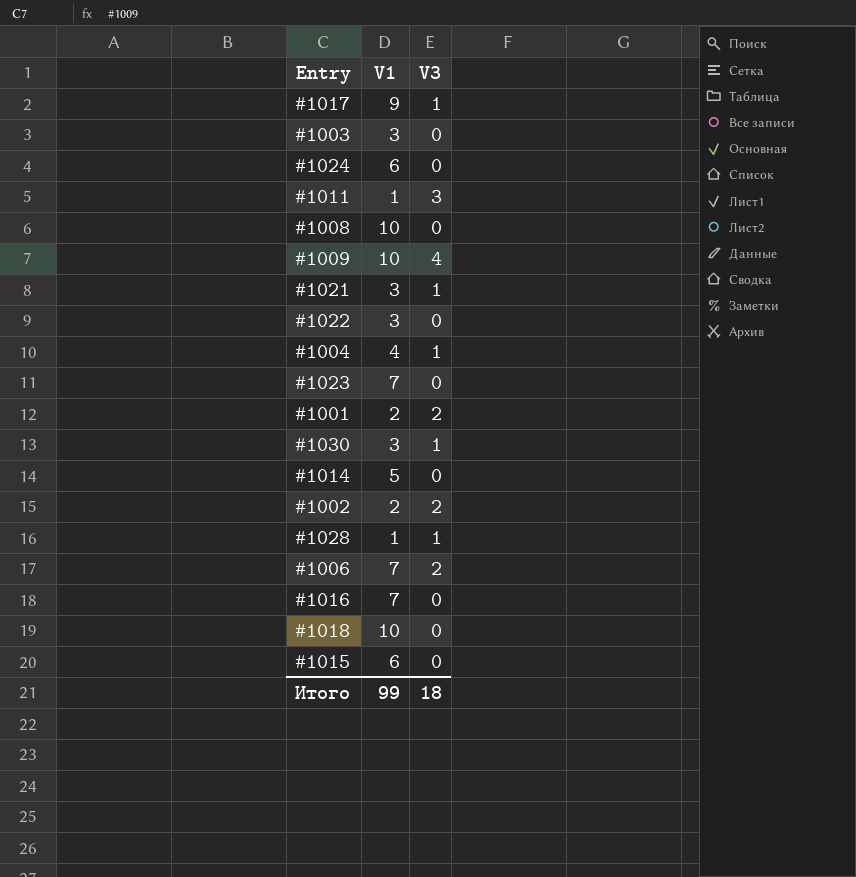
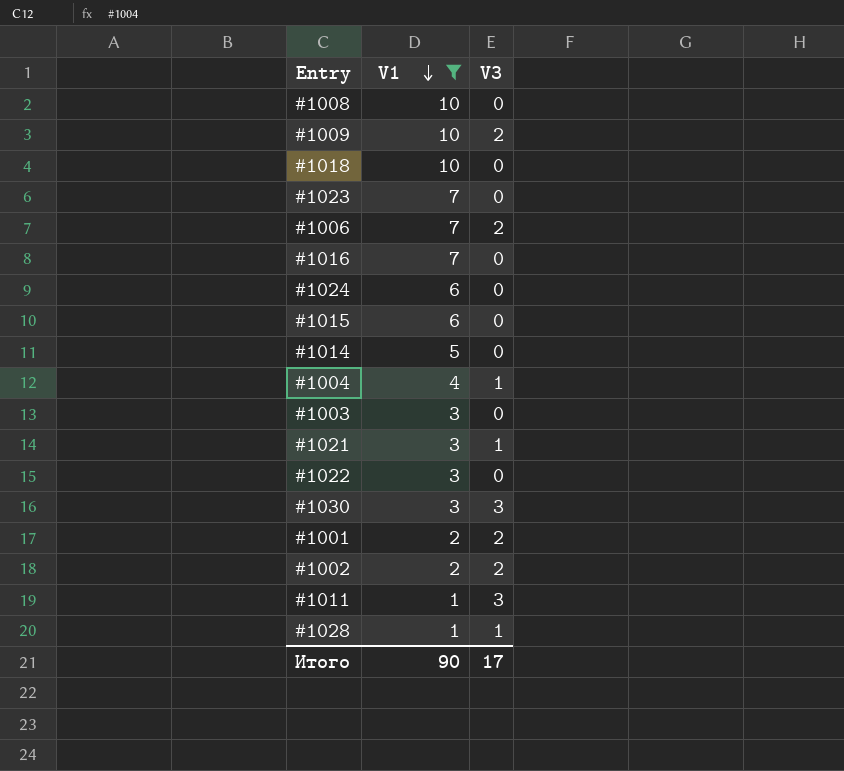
filter: none -> V1 != 9
row order: none -> V1 descending
#1009 | V3: 4 -> 2
#1030 | V3: 1 -> 3
Итого | V1: 99 -> 90
Итого | V3: 18 -> 17

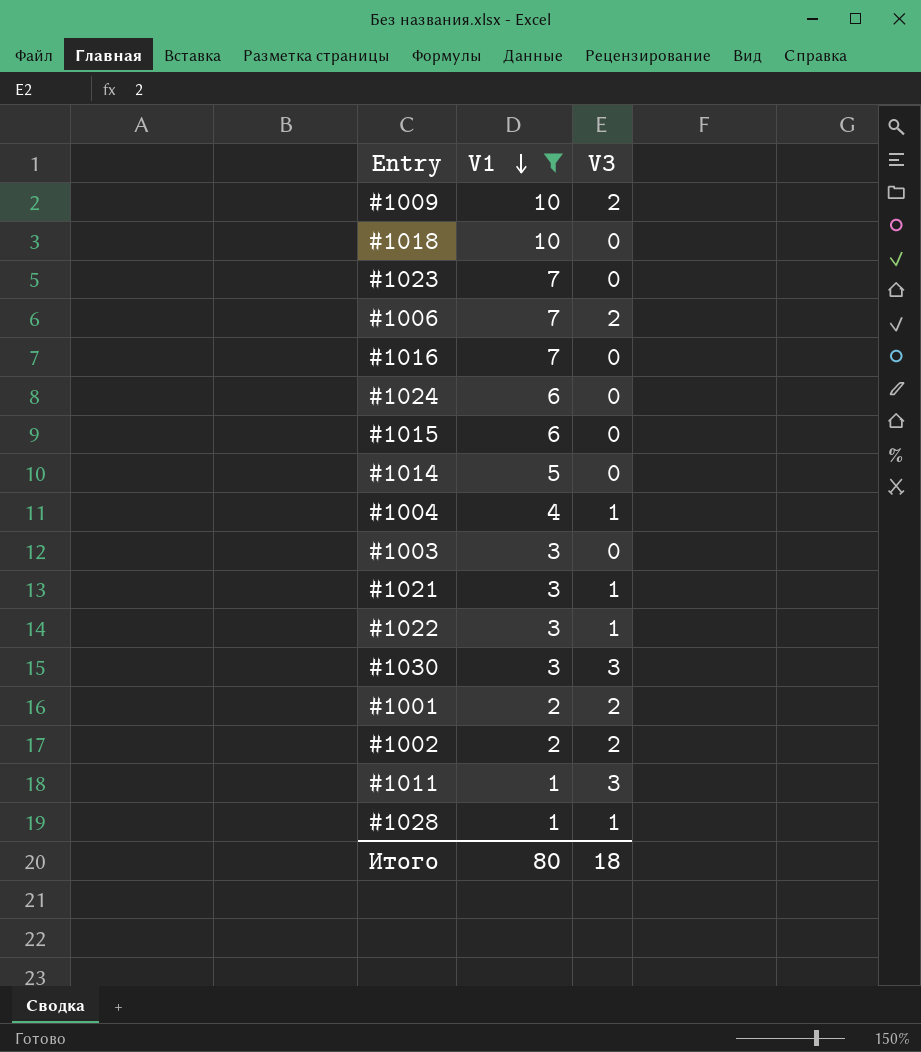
row #1008: 10 | 0 -> none
#1022 | V3: 0 -> 1
Итого | V1: 90 -> 80
Итого | V3: 17 -> 18

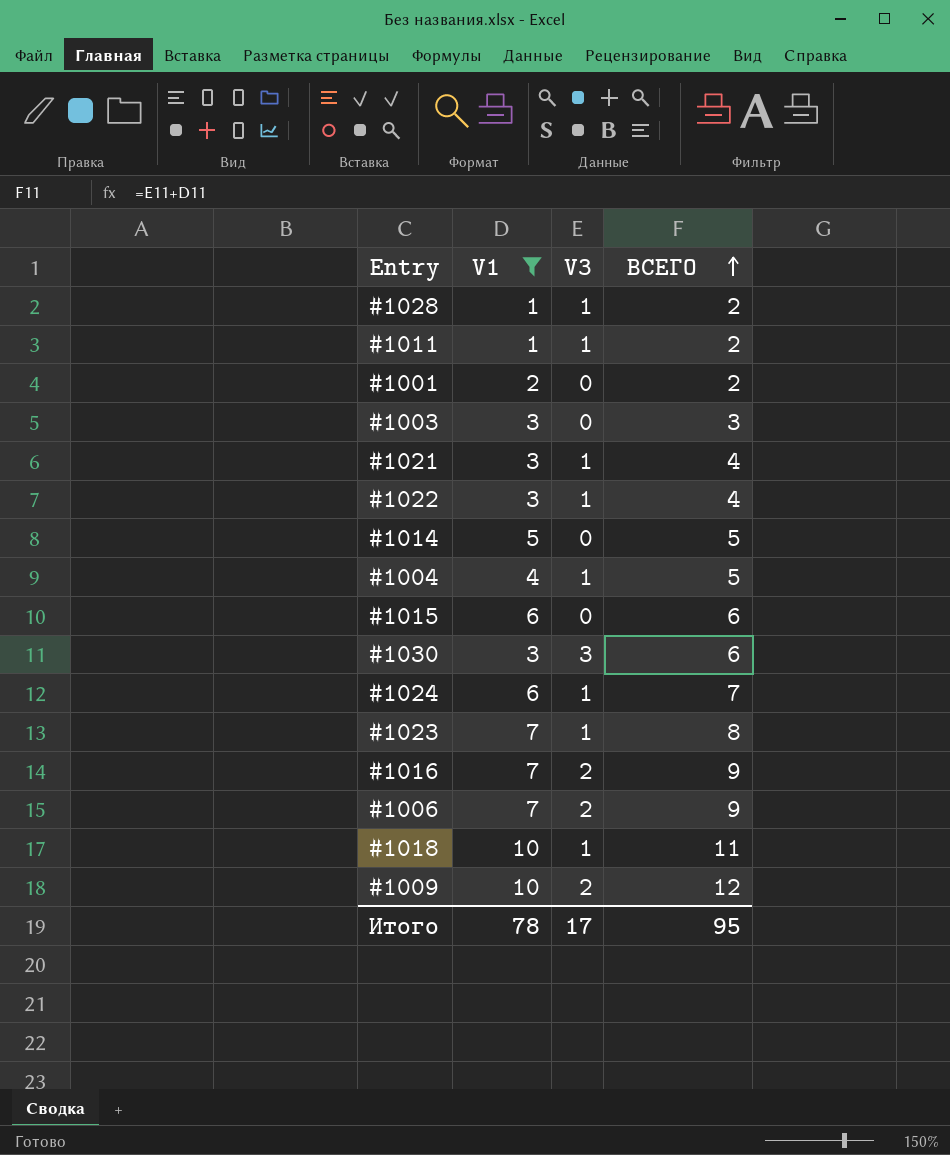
row order: V1 descending -> ВСЕГО ascending
column ВСЕГО | formula: none -> [V1] + [V3]
row #1002: 2 | 2 -> none
#1011 | V3: 3 -> 1
#1001 | V3: 2 -> 0
#1024 | V3: 0 -> 1
#1023 | V3: 0 -> 1
#1016 | V3: 0 -> 2
#1018 | V3: 0 -> 1
Итого | V1: 80 -> 78
Итого | V3: 18 -> 17

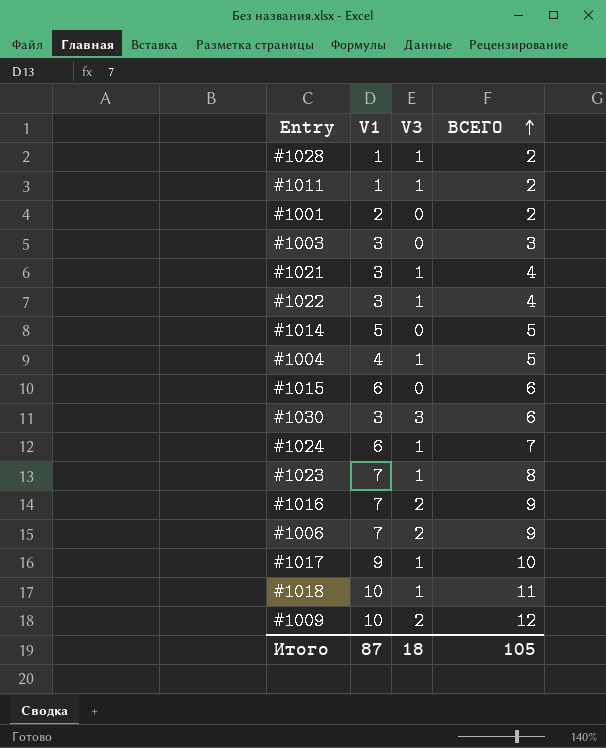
filter: V1 != 9 -> none
Итого | V1: 78 -> 87
Итого | V3: 17 -> 18
Итого | ВСЕГО: 95 -> 105

